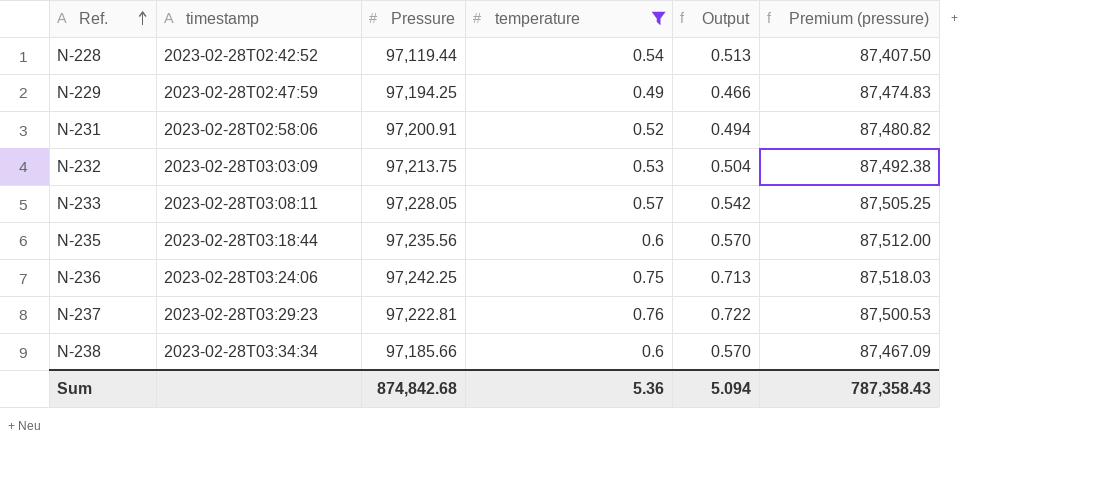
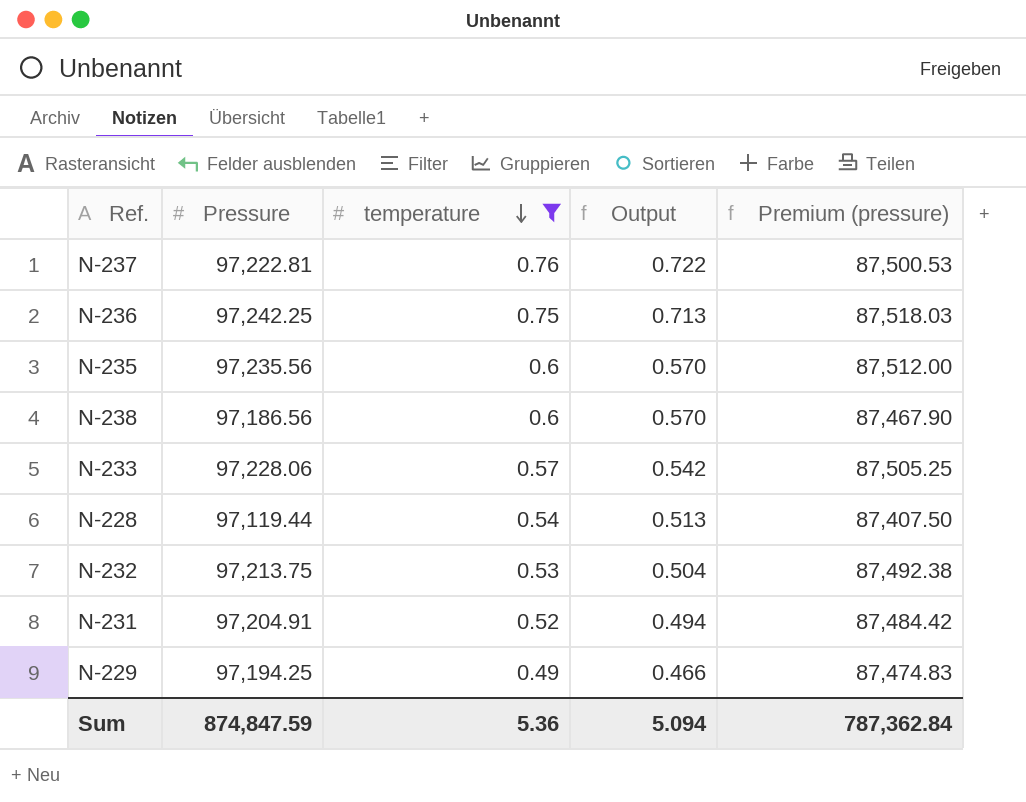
row order: Ref. ascending -> temperature descending
column timestamp | position: 2 -> none
N-238 | Pressure: 97,185.66 -> 97,186.56
N-238 | Premium (pressure): 87,467.09 -> 87,467.90
N-233 | Pressure: 97,228.05 -> 97,228.06
N-231 | Pressure: 97,200.91 -> 97,204.91
N-231 | Premium (pressure): 87,480.82 -> 87,484.42
Sum | Pressure: 874,842.68 -> 874,847.59
Sum | Premium (pressure): 787,358.43 -> 787,362.84

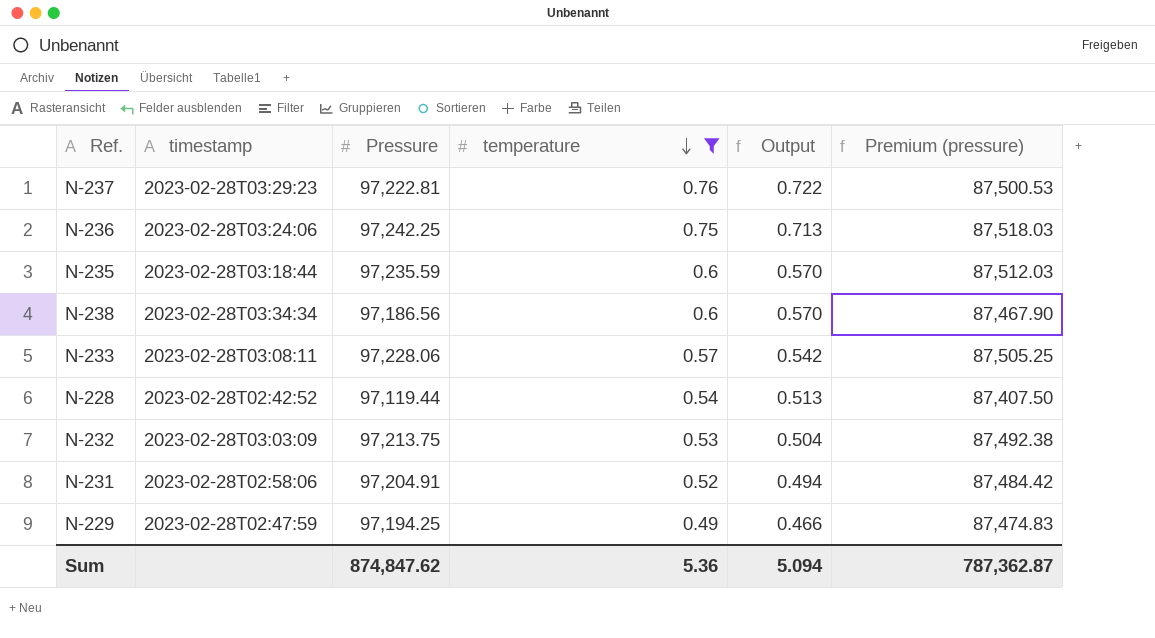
column timestamp | position: none -> 2
N-235 | Pressure: 97,235.56 -> 97,235.59
N-235 | Premium (pressure): 87,512.00 -> 87,512.03
Sum | Pressure: 874,847.59 -> 874,847.62
Sum | Premium (pressure): 787,362.84 -> 787,362.87

